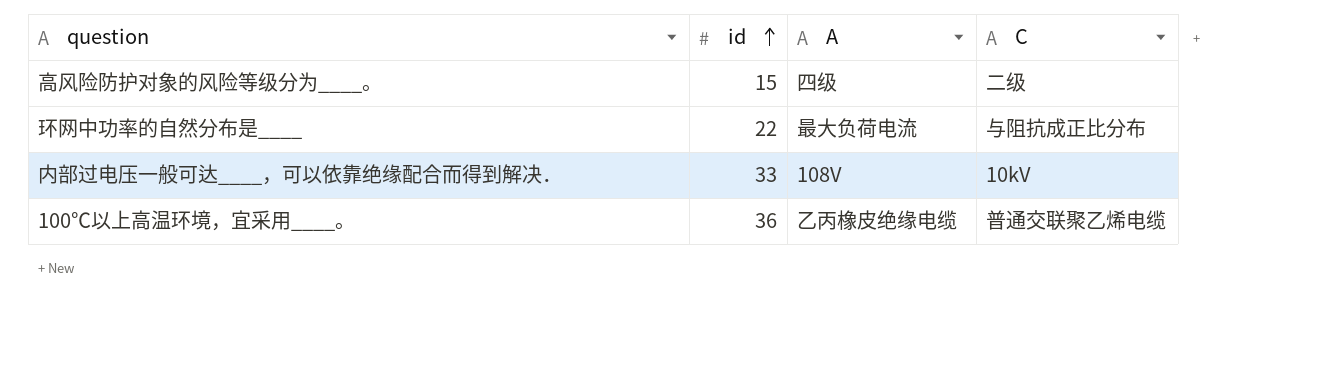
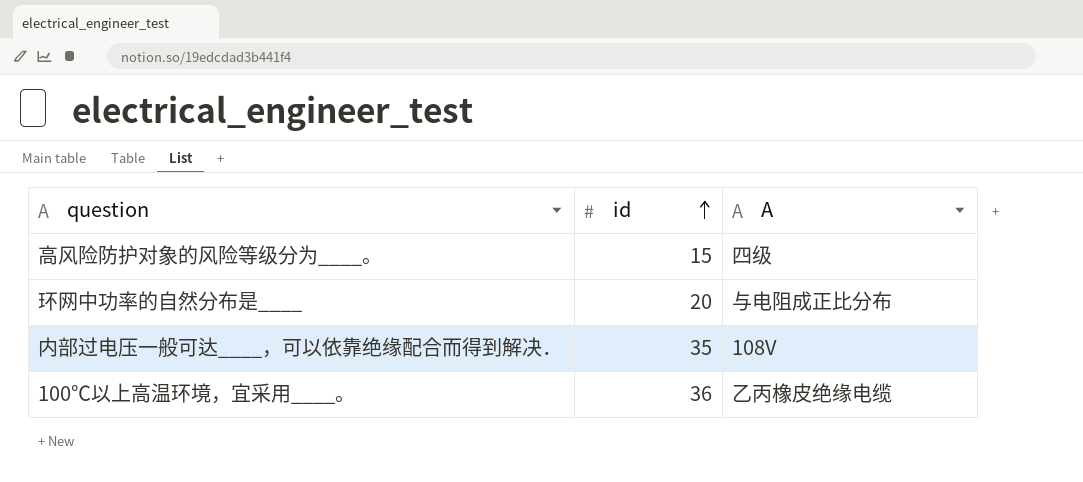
column C | position: 4 -> none
环网中功率的自然分布是____ | id: 22 -> 20
环网中功率的自然分布是____ | A: 最大负荷电流 -> 与电阻成正比分布
内部过电压一般可达____，可以依靠绝缘配合而得到解决． | id: 33 -> 35

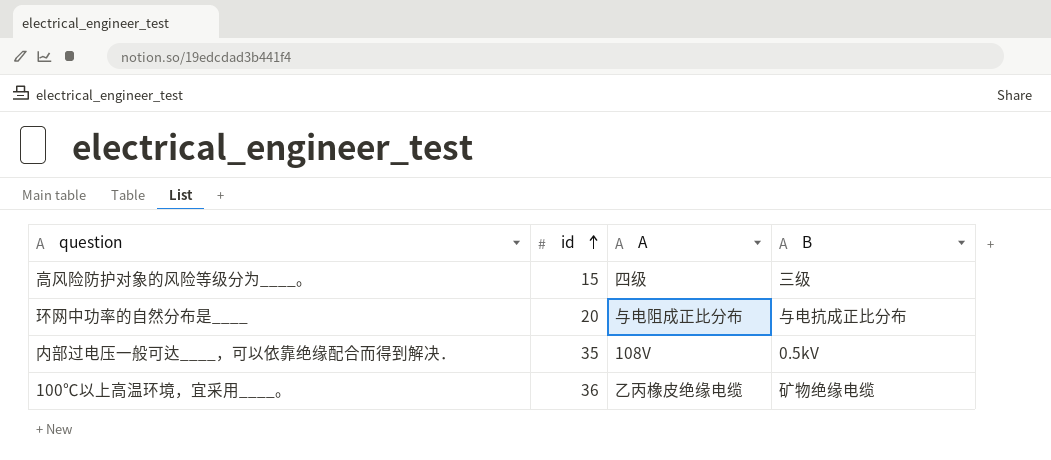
column B | position: none -> 4

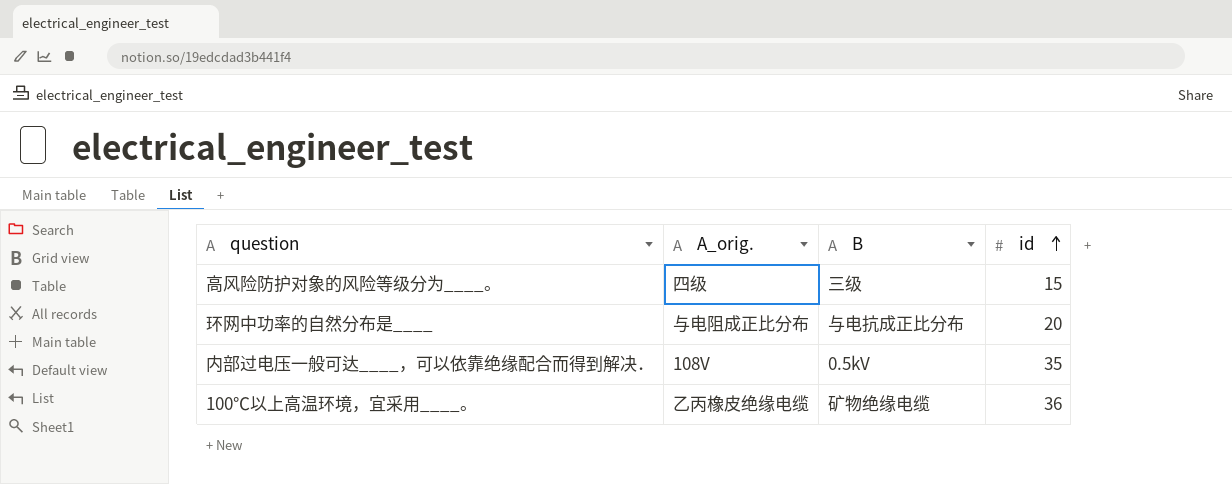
column name: A -> A_orig.
column id | position: 2 -> 4

